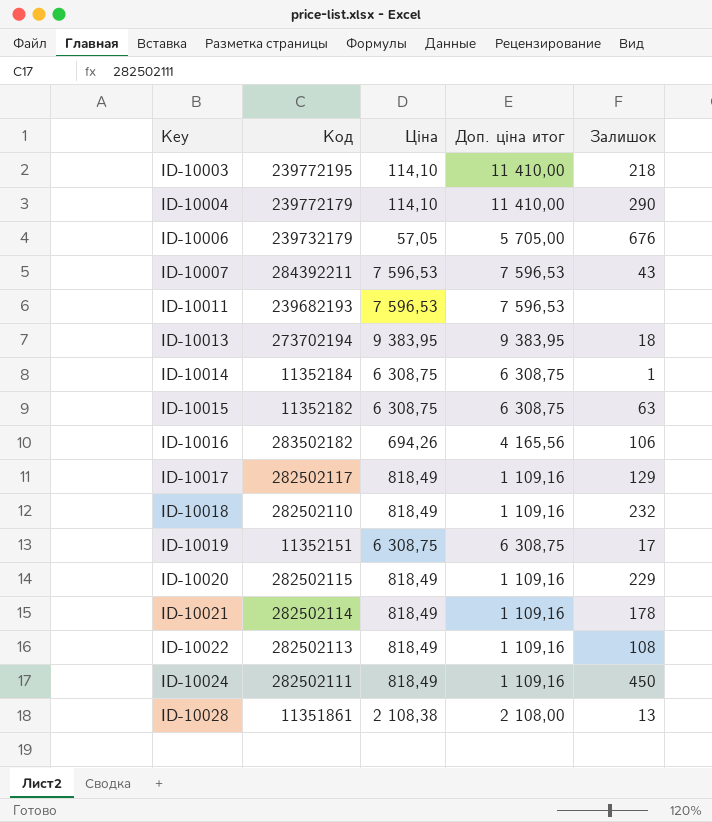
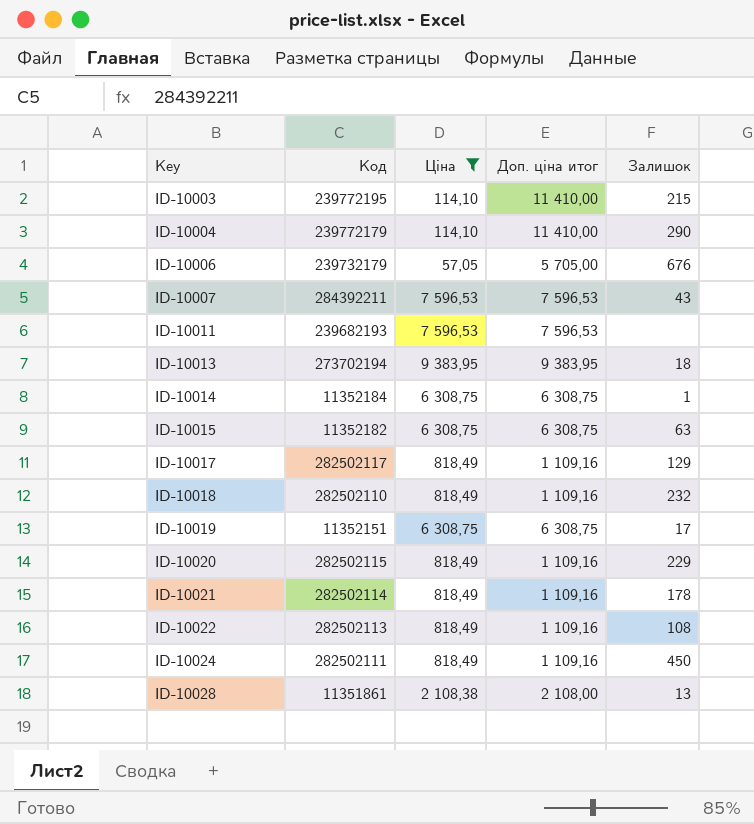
filter: none -> Ціна != 694,26
ID-10003 | Залишок: 218 -> 215

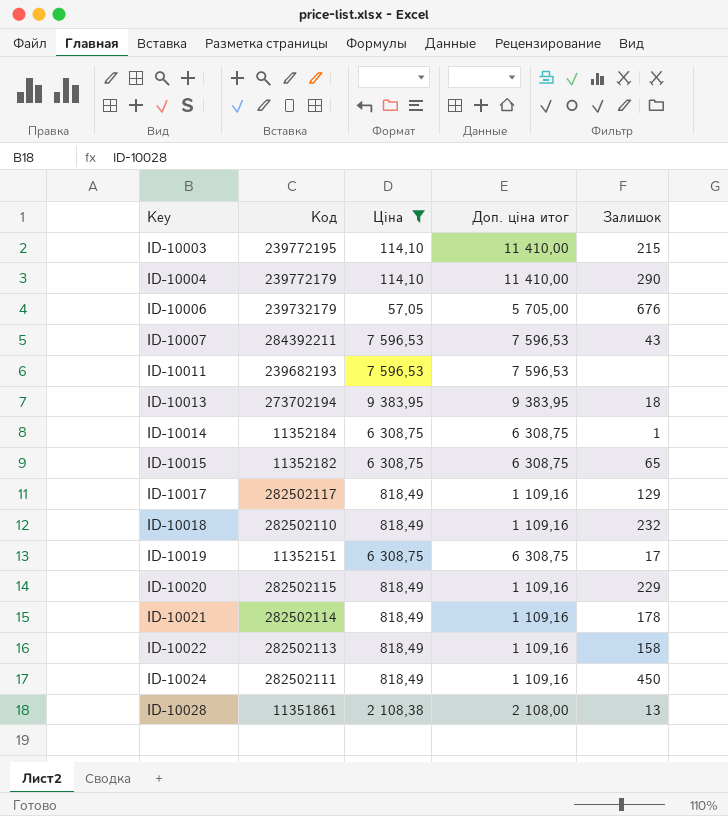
ID-10015 | Залишок: 63 -> 65
ID-10022 | Залишок: 108 -> 158

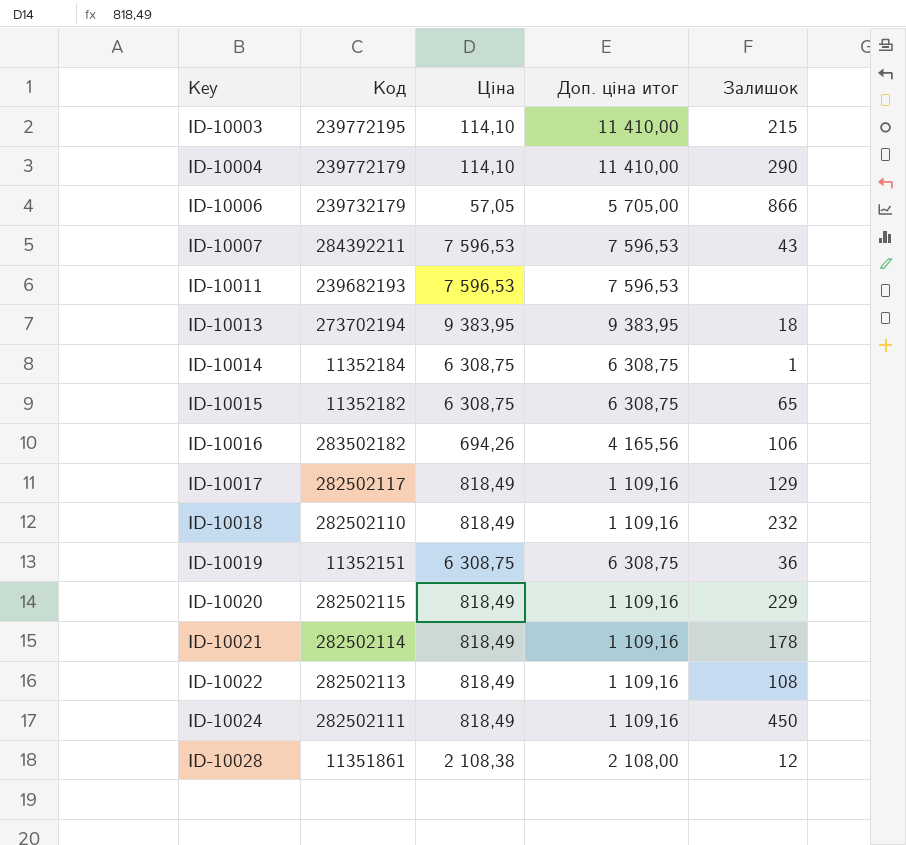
filter: Ціна != 694,26 -> none
ID-10006 | Залишок: 676 -> 866
ID-10019 | Залишок: 17 -> 36
ID-10022 | Залишок: 158 -> 108
ID-10028 | Залишок: 13 -> 12

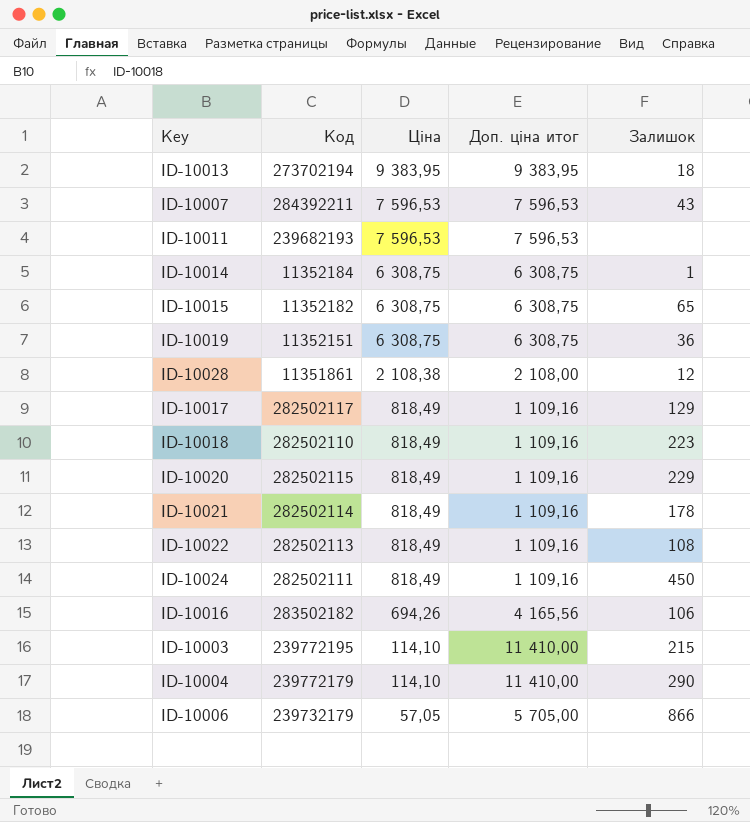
row order: Key ascending -> Ціна descending
ID-10018 | Залишок: 232 -> 223

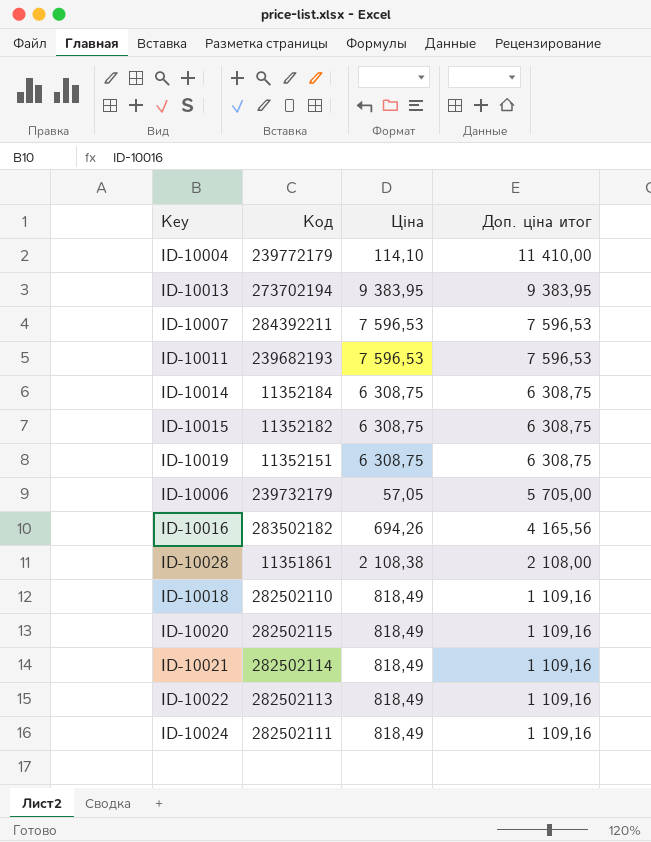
row order: Ціна descending -> Доп. ціна итог descending
column Залишок | position: 5 -> none
row ID-10017: 282502117 | 818,49 | 1 109,16 | 129 -> none
row ID-10003: 239772195 | 114,10 | 11 410,00 | 215 -> none

